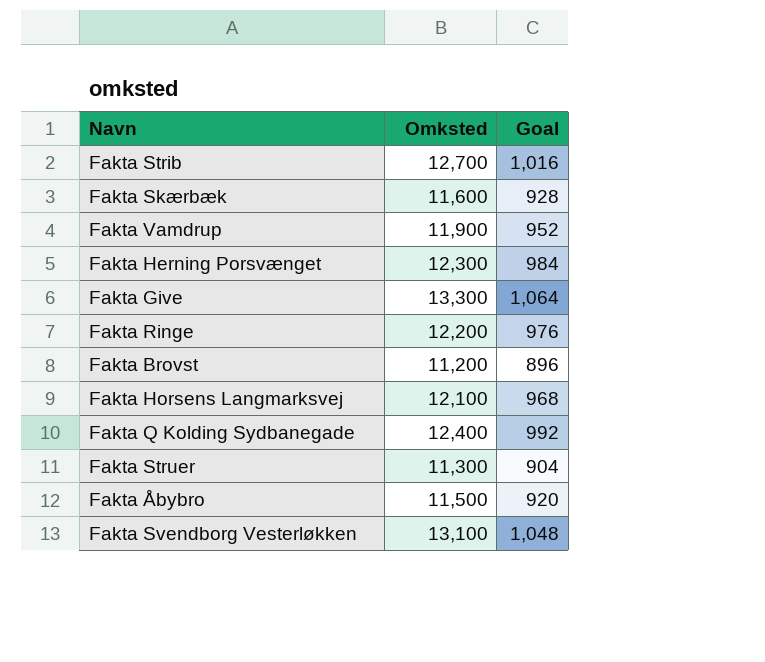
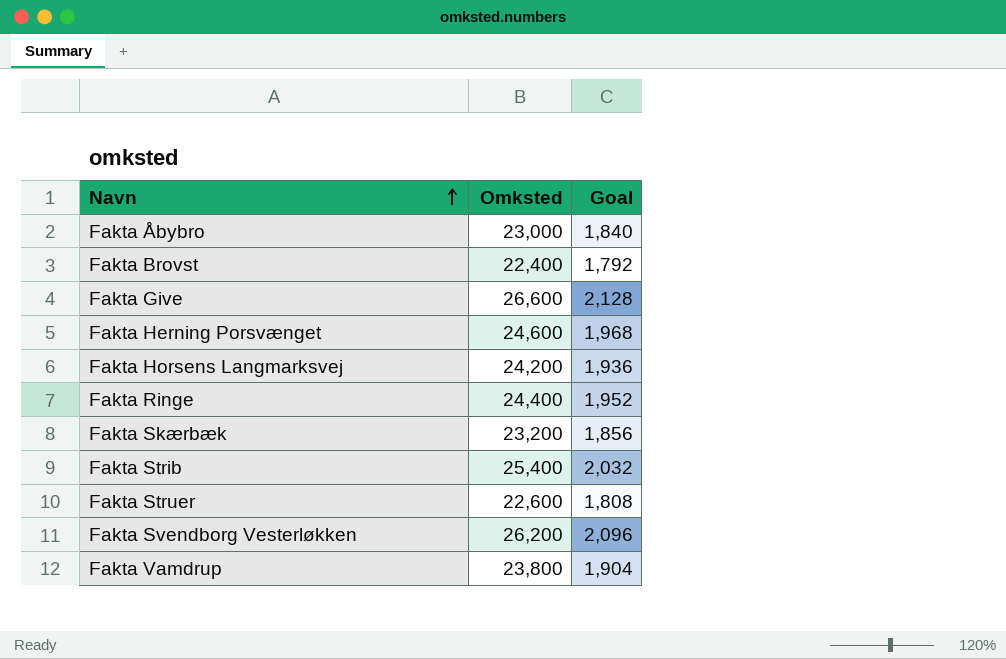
row order: none -> Navn ascending
row Fakta Q Kolding Sydbanegade: 12,400 | 992 -> none
Fakta Åbybro | Omksted: 11,500 -> 23,000
Fakta Åbybro | Goal: 920 -> 1,840
Fakta Brovst | Omksted: 11,200 -> 22,400
Fakta Brovst | Goal: 896 -> 1,792
Fakta Give | Omksted: 13,300 -> 26,600
Fakta Give | Goal: 1,064 -> 2,128
Fakta Herning Porsvænget | Omksted: 12,300 -> 24,600
Fakta Herning Porsvænget | Goal: 984 -> 1,968
Fakta Horsens Langmarksvej | Omksted: 12,100 -> 24,200
Fakta Horsens Langmarksvej | Goal: 968 -> 1,936
Fakta Ringe | Omksted: 12,200 -> 24,400
Fakta Ringe | Goal: 976 -> 1,952
Fakta Skærbæk | Omksted: 11,600 -> 23,200
Fakta Skærbæk | Goal: 928 -> 1,856
Fakta Strib | Omksted: 12,700 -> 25,400
Fakta Strib | Goal: 1,016 -> 2,032
Fakta Struer | Omksted: 11,300 -> 22,600
Fakta Struer | Goal: 904 -> 1,808
Fakta Svendborg Vesterløkken | Omksted: 13,100 -> 26,200
Fakta Svendborg Vesterløkken | Goal: 1,048 -> 2,096
Fakta Vamdrup | Omksted: 11,900 -> 23,800
Fakta Vamdrup | Goal: 952 -> 1,904

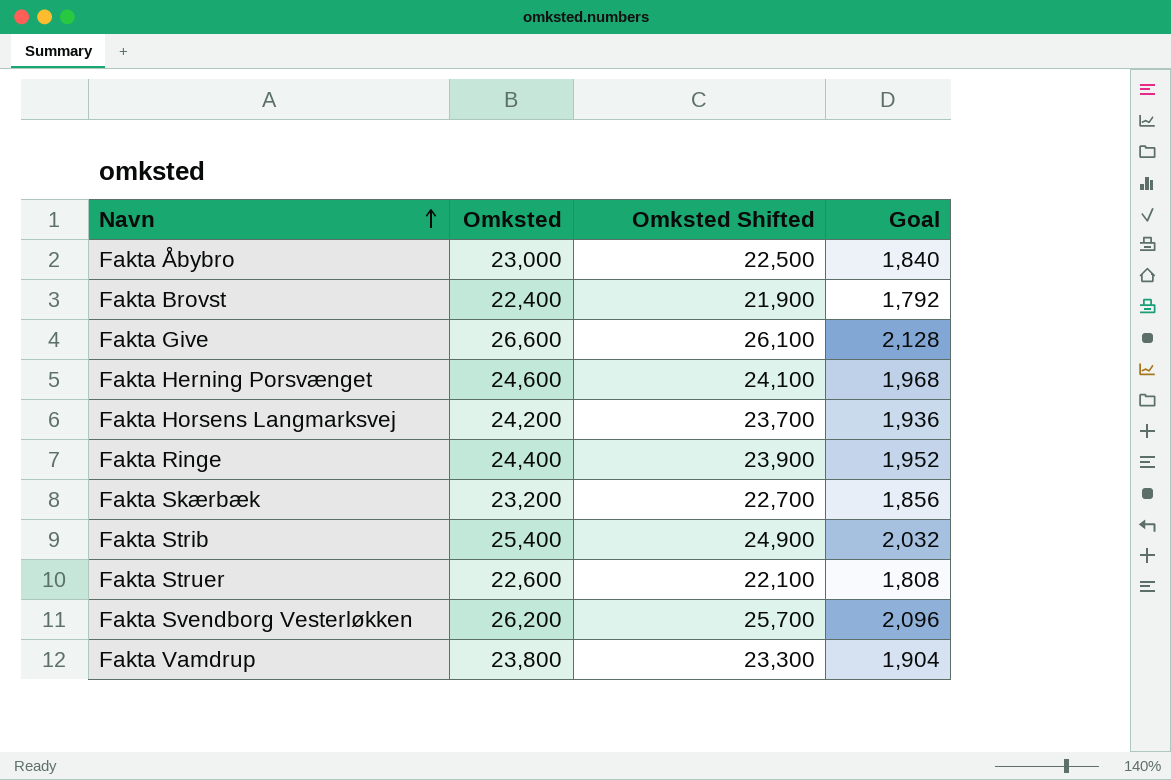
column Omksted Shifted | formula: none -> [Omksted] - 500

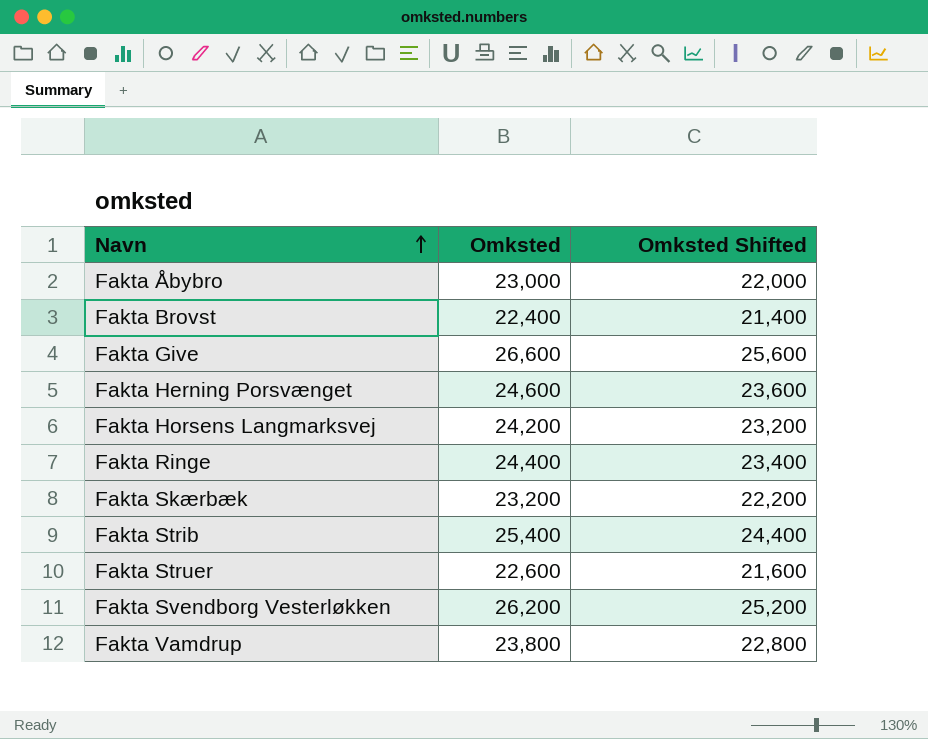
column Goal | formula: [Omksted] * 0.08 -> none
column Omksted Shifted | formula: [Omksted] - 500 -> [Omksted] - 1000

